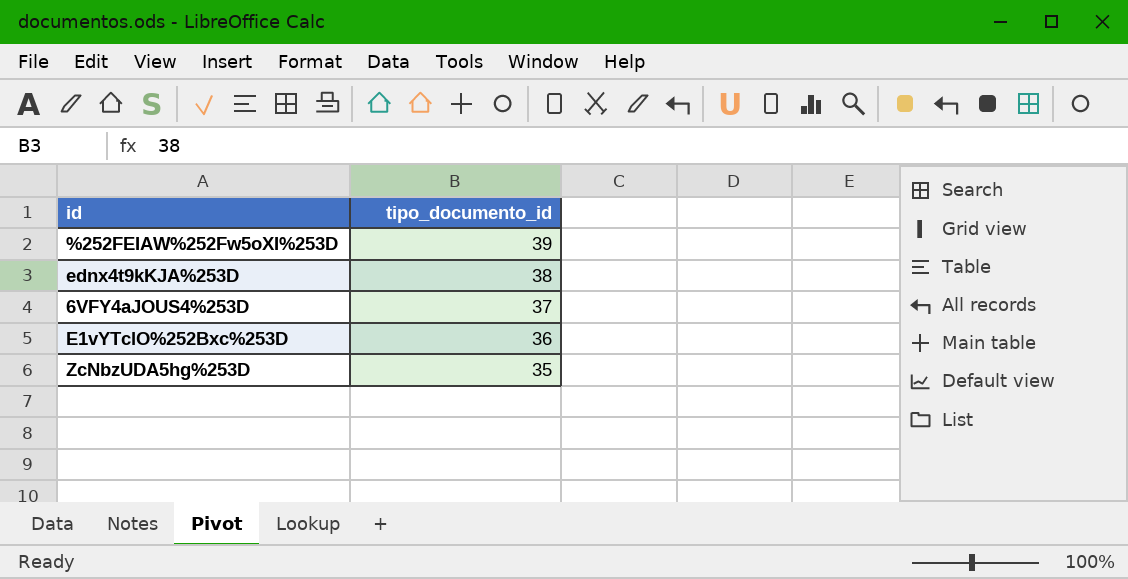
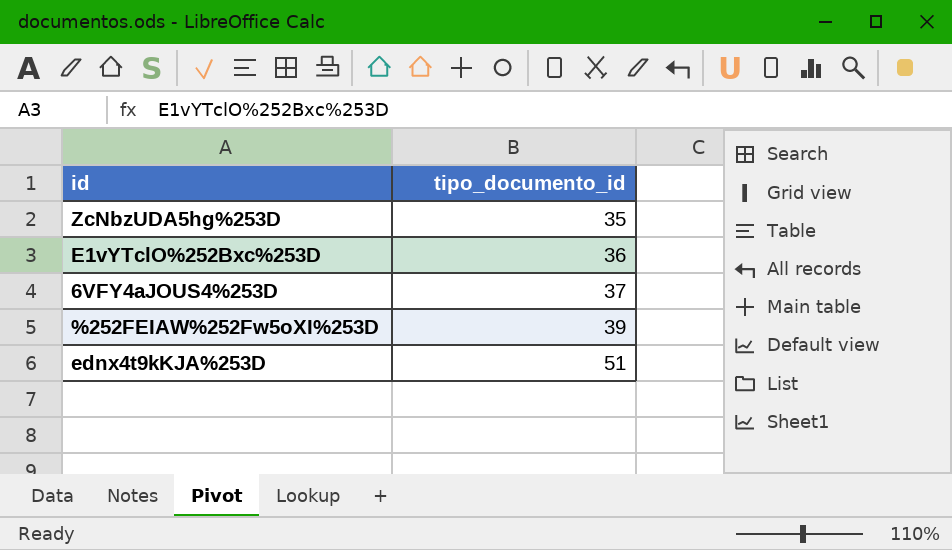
row order: tipo_documento_id descending -> tipo_documento_id ascending
ednx4t9kKJA%253D | tipo_documento_id: 38 -> 51

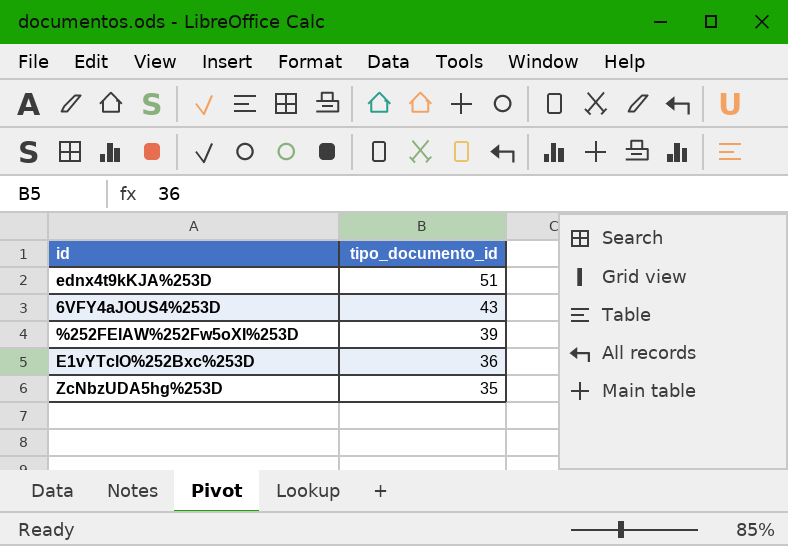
row order: tipo_documento_id ascending -> tipo_documento_id descending
6VFY4aJOUS4%253D | tipo_documento_id: 37 -> 43

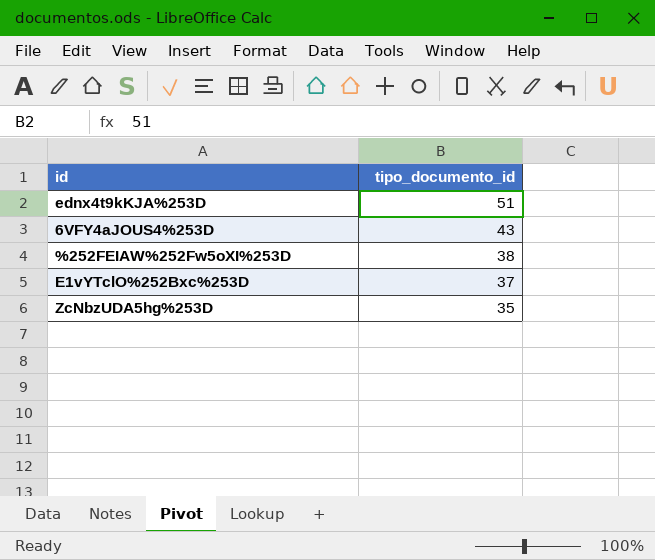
%252FEIAW%252Fw5oXI%253D | tipo_documento_id: 39 -> 38
E1vYTclO%252Bxc%253D | tipo_documento_id: 36 -> 37

